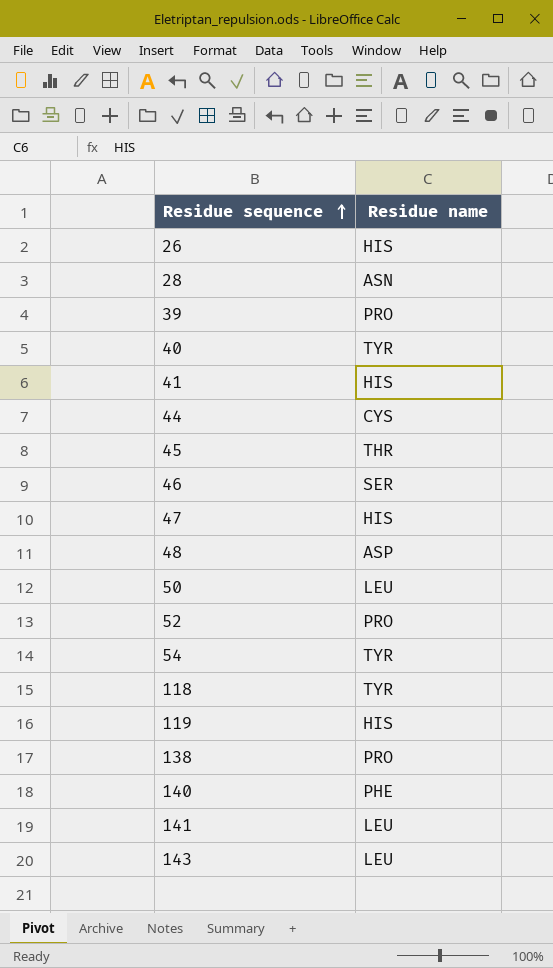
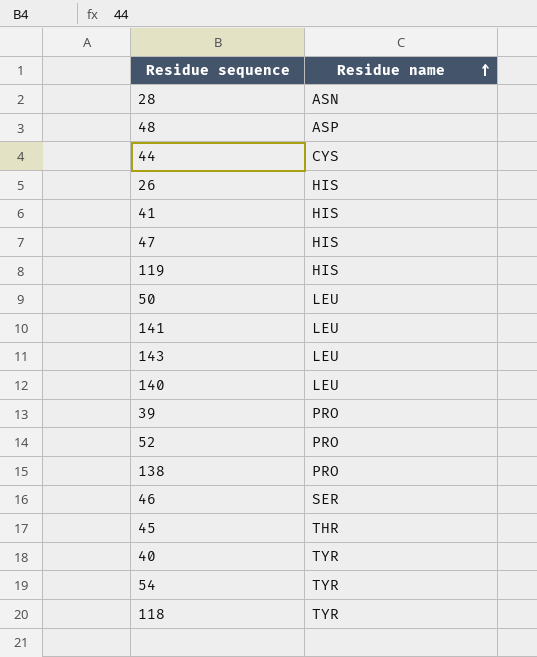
row order: Residue sequence ascending -> Residue name ascending
140 | Residue name: PHE -> LEU

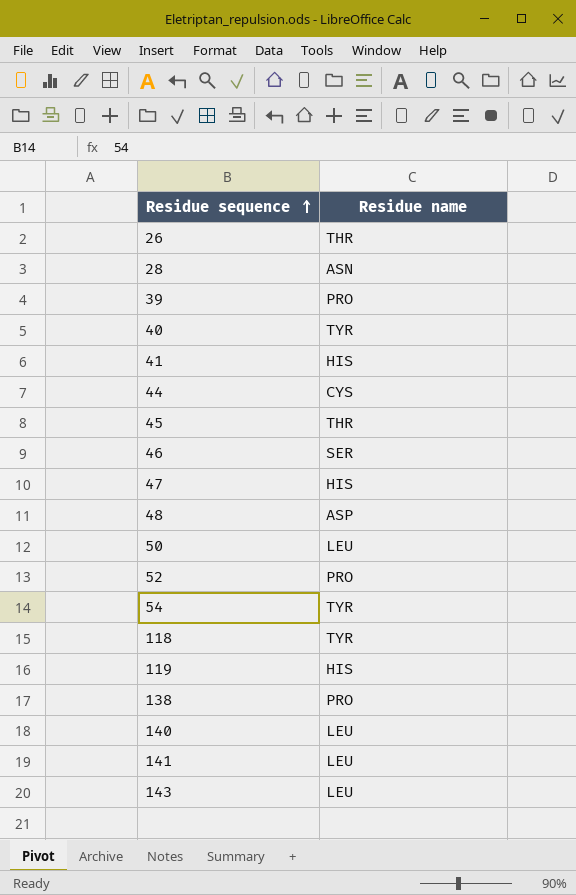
row order: Residue name ascending -> Residue sequence ascending
26 | Residue name: HIS -> THR

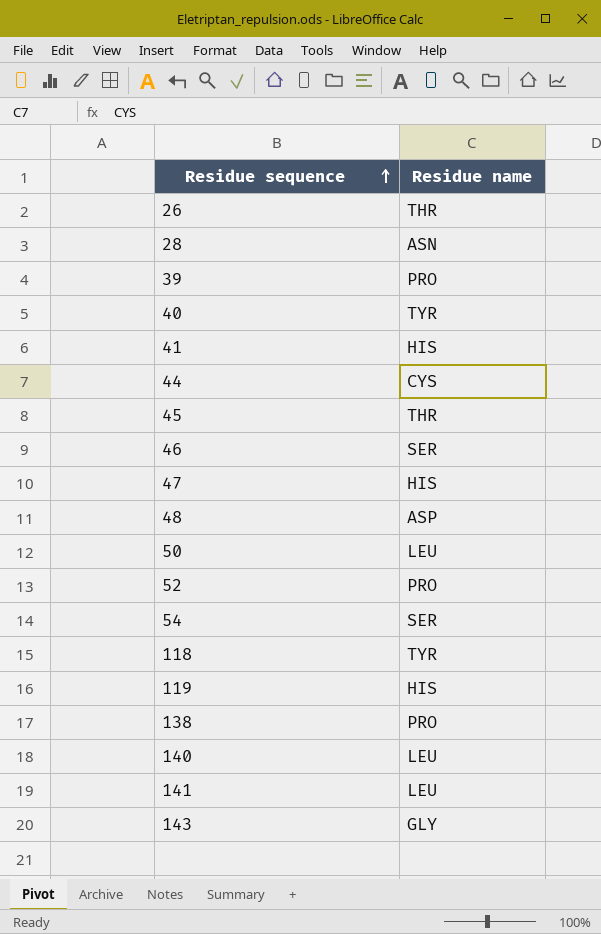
54 | Residue name: TYR -> SER
143 | Residue name: LEU -> GLY

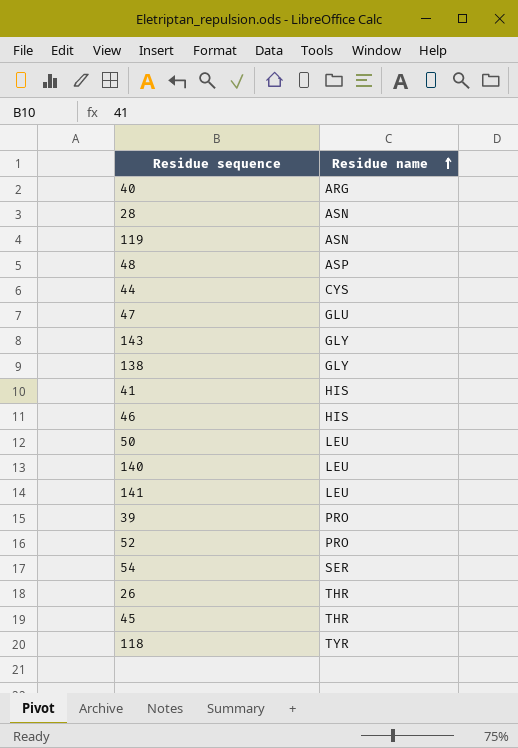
row order: Residue sequence ascending -> Residue name ascending
40 | Residue name: TYR -> ARG
119 | Residue name: HIS -> ASN
47 | Residue name: HIS -> GLU
138 | Residue name: PRO -> GLY
46 | Residue name: SER -> HIS

